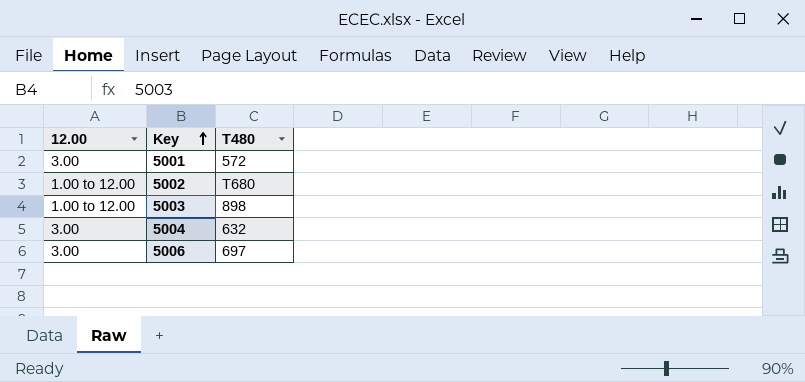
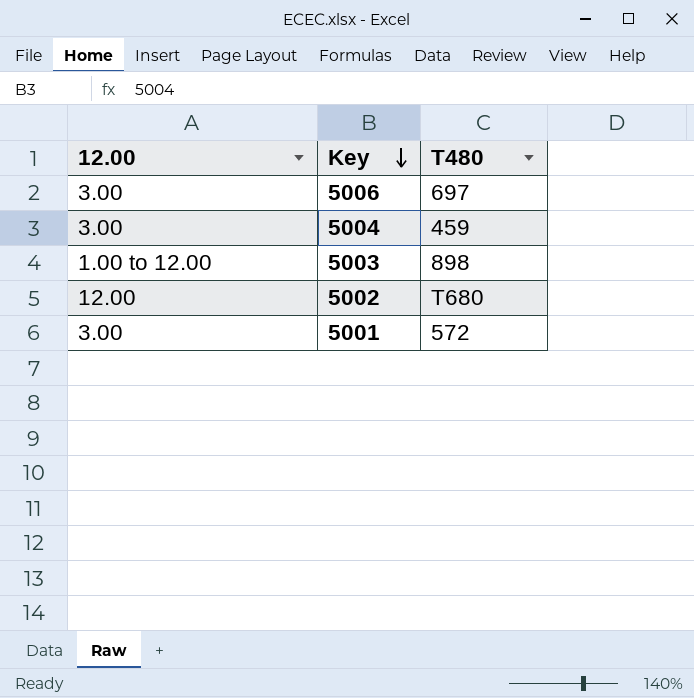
row order: Key ascending -> Key descending
5004 | T480: 632 -> 459
5002 | 12.00: 1.00 to 12.00 -> 12.00

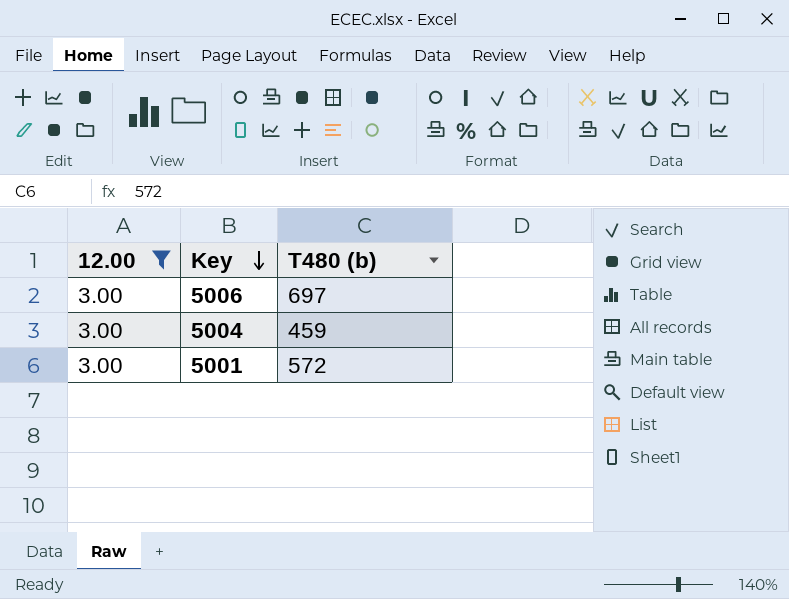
filter: none -> 12.00 = 3.00
column name: T480 -> T480 (b)

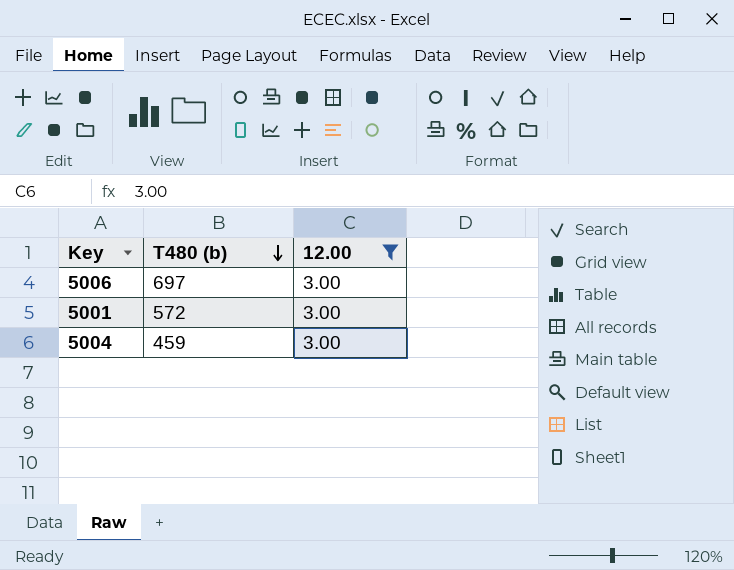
row order: Key descending -> T480 (b) descending
column 12.00 | position: 1 -> 3

